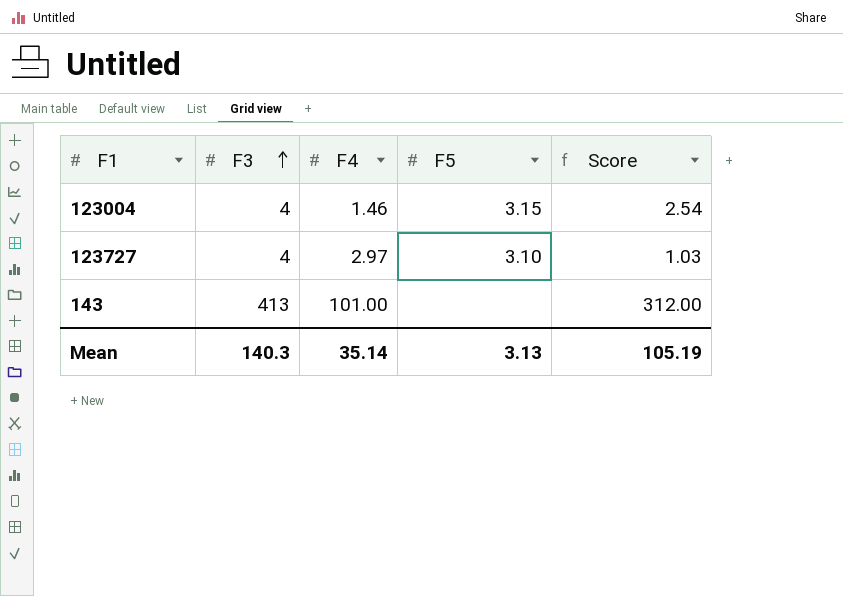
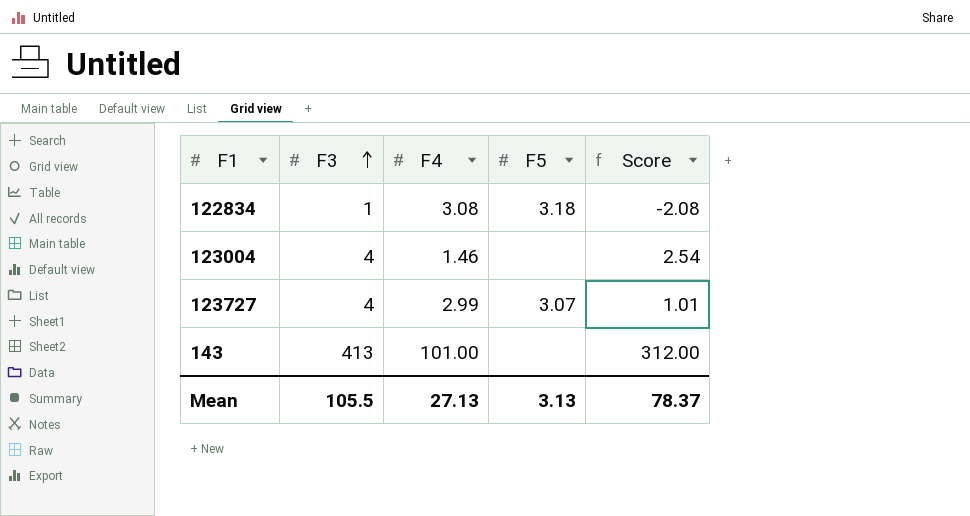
row 122834: none -> 1 | 3.08 | 3.18 | -2.08
123004 | F5: 3.15 -> none
123727 | F4: 2.97 -> 2.99
123727 | F5: 3.10 -> 3.07
123727 | Score: 1.03 -> 1.01
Mean | F3: 140.3 -> 105.5
Mean | F4: 35.14 -> 27.13
Mean | Score: 105.19 -> 78.37

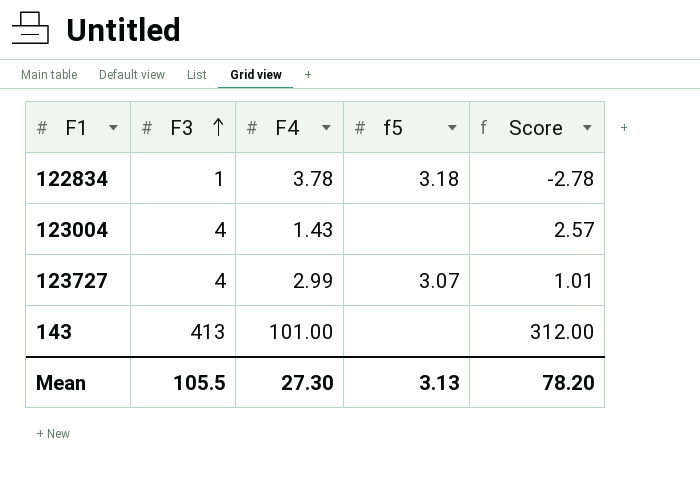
column name: F5 -> f5
122834 | F4: 3.08 -> 3.78
122834 | Score: -2.08 -> -2.78
123004 | F4: 1.46 -> 1.43
123004 | Score: 2.54 -> 2.57
Mean | F4: 27.13 -> 27.30
Mean | Score: 78.37 -> 78.20

